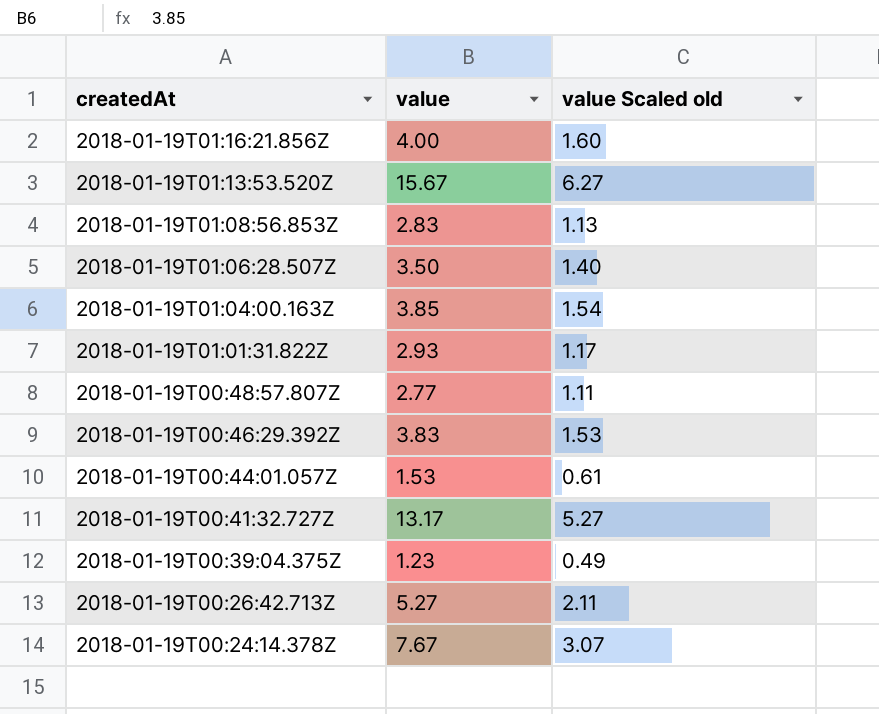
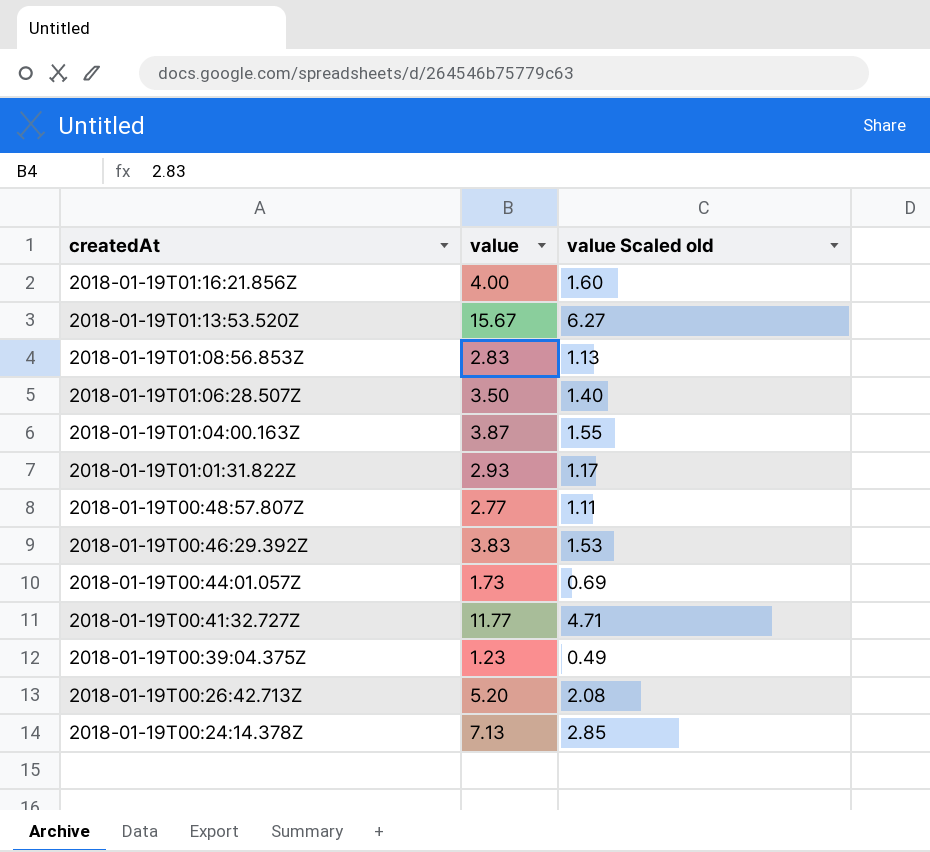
2018-01-19T01:04:00.163Z | value: 3.85 -> 3.87
2018-01-19T01:04:00.163Z | value Scaled old: 1.54 -> 1.55
2018-01-19T00:44:01.057Z | value: 1.53 -> 1.73
2018-01-19T00:44:01.057Z | value Scaled old: 0.61 -> 0.69
2018-01-19T00:41:32.727Z | value: 13.17 -> 11.77
2018-01-19T00:41:32.727Z | value Scaled old: 5.27 -> 4.71
2018-01-19T00:26:42.713Z | value: 5.27 -> 5.20
2018-01-19T00:26:42.713Z | value Scaled old: 2.11 -> 2.08
2018-01-19T00:24:14.378Z | value: 7.67 -> 7.13
2018-01-19T00:24:14.378Z | value Scaled old: 3.07 -> 2.85

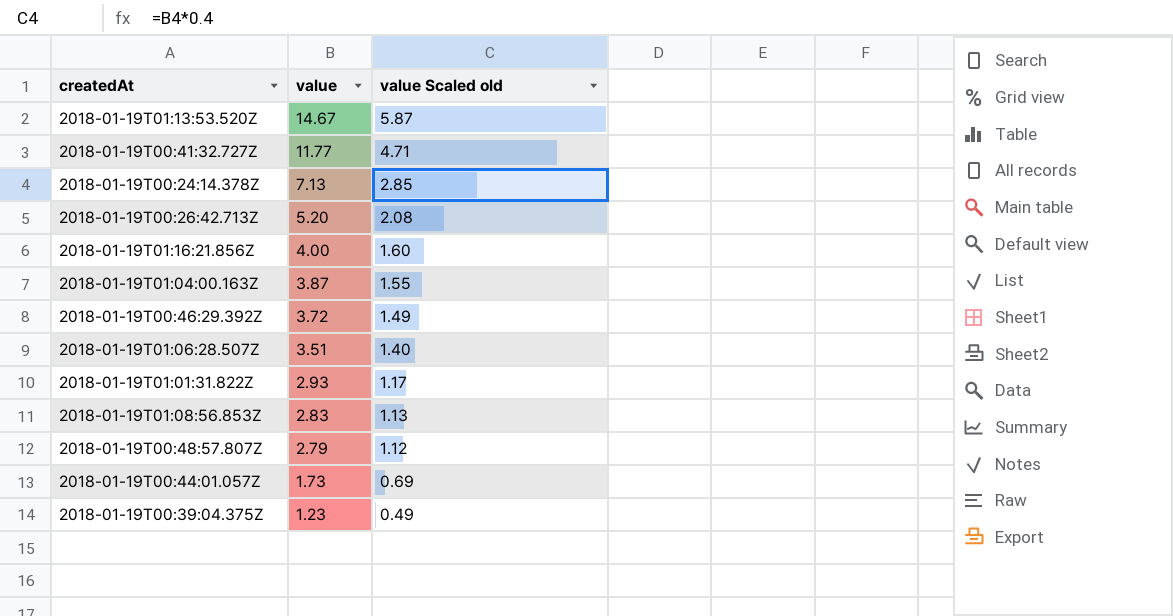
row order: createdAt descending -> value descending
2018-01-19T01:13:53.520Z | value: 15.67 -> 14.67
2018-01-19T01:13:53.520Z | value Scaled old: 6.27 -> 5.87
2018-01-19T00:46:29.392Z | value: 3.83 -> 3.72
2018-01-19T00:46:29.392Z | value Scaled old: 1.53 -> 1.49
2018-01-19T01:06:28.507Z | value: 3.50 -> 3.51
2018-01-19T00:48:57.807Z | value: 2.77 -> 2.79
2018-01-19T00:48:57.807Z | value Scaled old: 1.11 -> 1.12

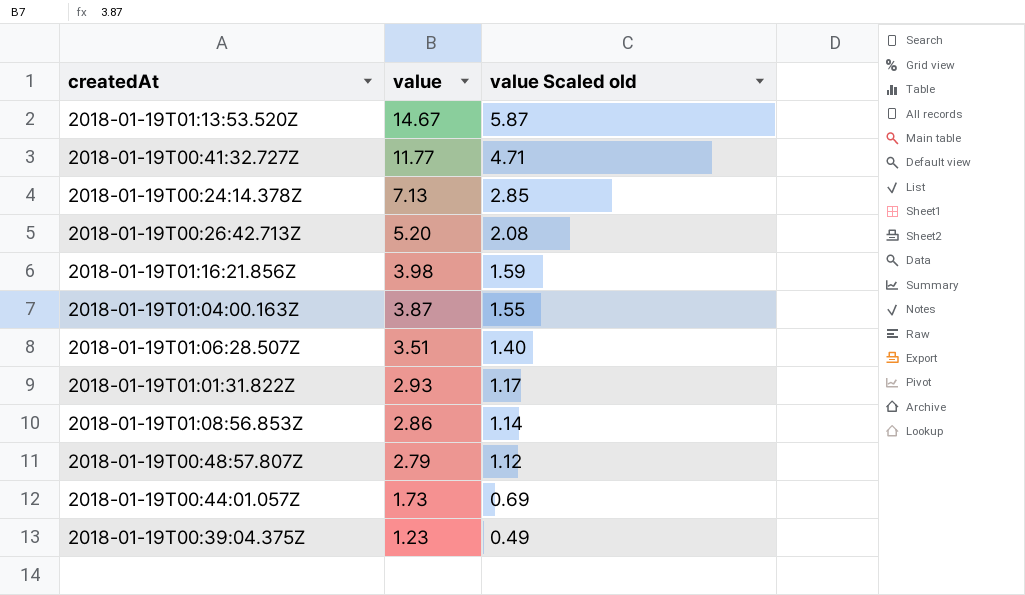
row 2018-01-19T00:46:29.392Z: 3.72 | 1.49 -> none
2018-01-19T01:16:21.856Z | value: 4.00 -> 3.98
2018-01-19T01:16:21.856Z | value Scaled old: 1.60 -> 1.59
2018-01-19T01:08:56.853Z | value: 2.83 -> 2.86
2018-01-19T01:08:56.853Z | value Scaled old: 1.13 -> 1.14

